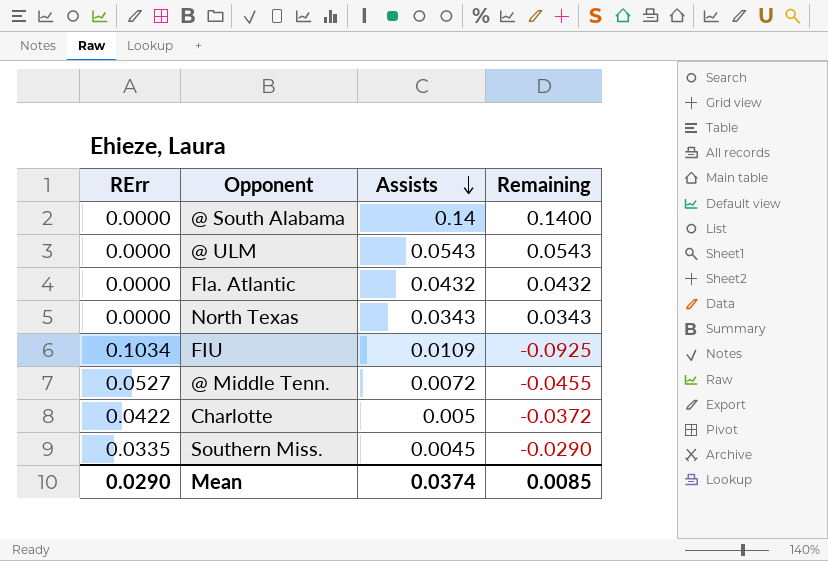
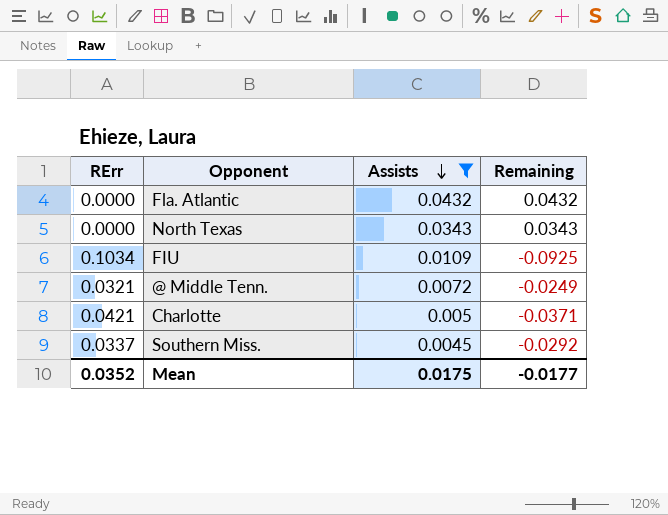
filter: none -> Assists <= 0.0432
@ Middle Tenn. | RErr: 0.0527 -> 0.0321
@ Middle Tenn. | Remaining: -0.0455 -> -0.0249
Charlotte | RErr: 0.0422 -> 0.0421
Charlotte | Remaining: -0.0372 -> -0.0371
Southern Miss. | RErr: 0.0335 -> 0.0337
Southern Miss. | Remaining: -0.0290 -> -0.0292
Mean | RErr: 0.0290 -> 0.0352
Mean | Assists: 0.0374 -> 0.0175
Mean | Remaining: 0.0085 -> -0.0177

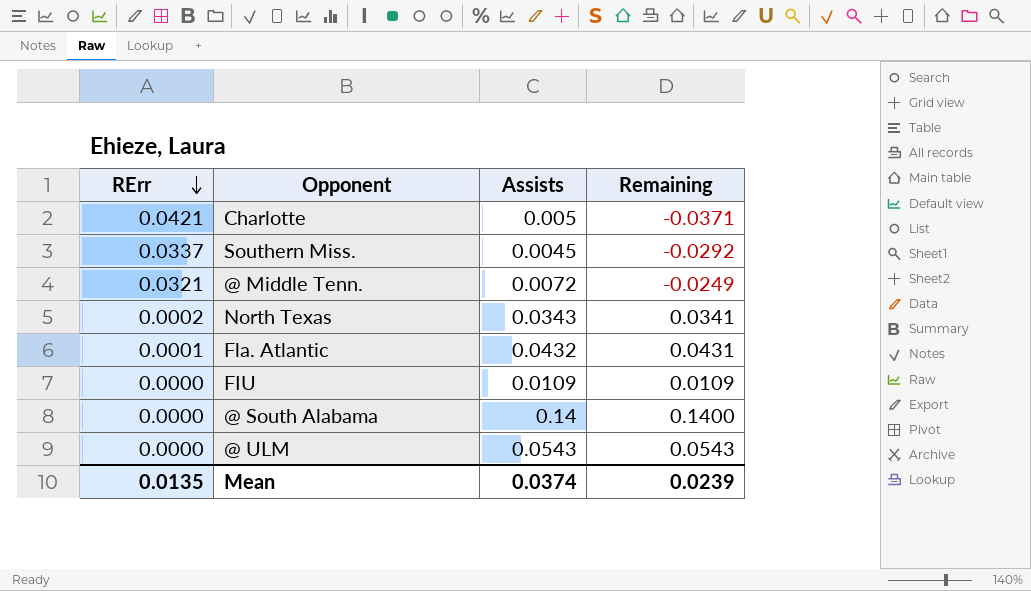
filter: Assists <= 0.0432 -> none
row order: Assists descending -> RErr descending
North Texas | RErr: 0.0000 -> 0.0002
North Texas | Remaining: 0.0343 -> 0.0341
Fla. Atlantic | RErr: 0.0000 -> 0.0001
Fla. Atlantic | Remaining: 0.0432 -> 0.0431
FIU | RErr: 0.1034 -> 0.0000
FIU | Remaining: -0.0925 -> 0.0109
Mean | RErr: 0.0352 -> 0.0135
Mean | Assists: 0.0175 -> 0.0374
Mean | Remaining: -0.0177 -> 0.0239

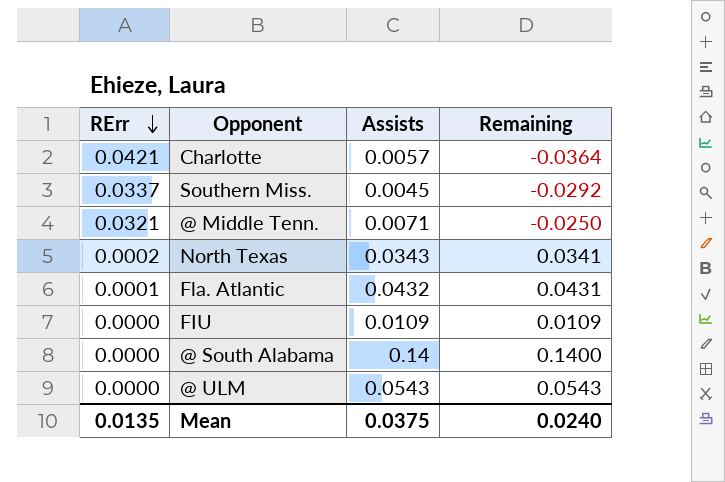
Charlotte | Assists: 0.005 -> 0.0057
Charlotte | Remaining: -0.0371 -> -0.0364
@ Middle Tenn. | Assists: 0.0072 -> 0.0071
@ Middle Tenn. | Remaining: -0.0249 -> -0.0250
Mean | Assists: 0.0374 -> 0.0375
Mean | Remaining: 0.0239 -> 0.0240

